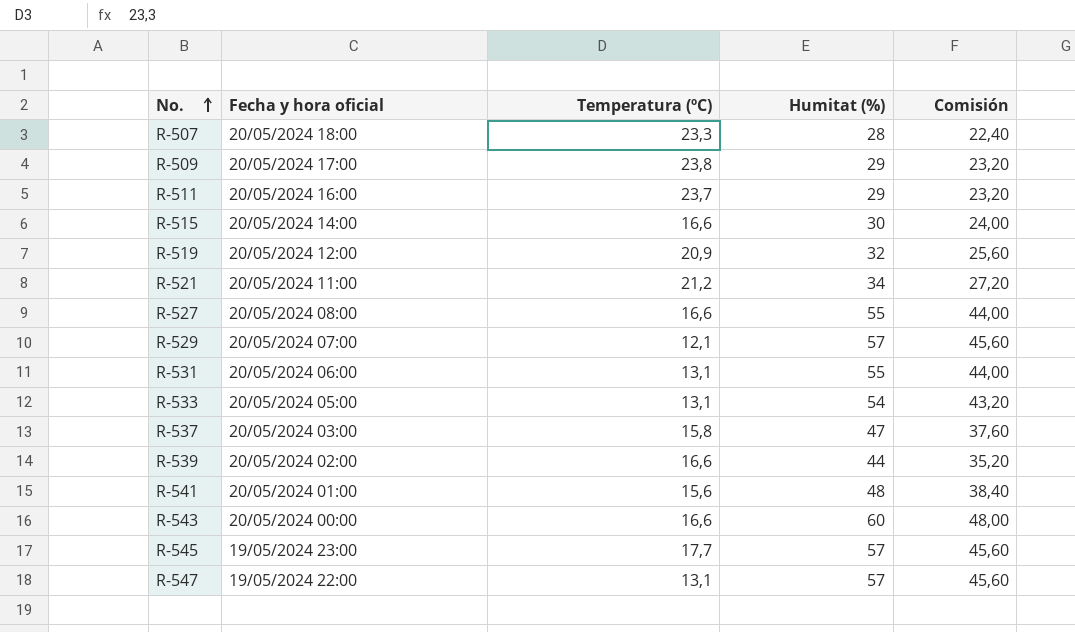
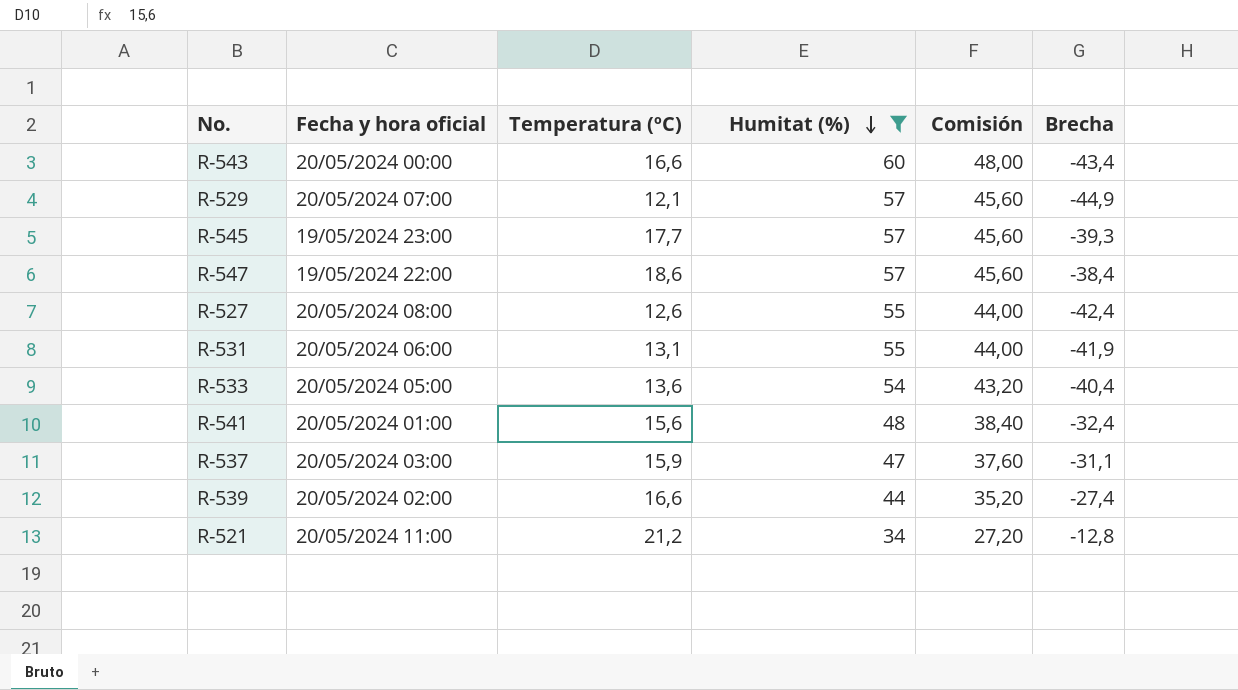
filter: none -> Humitat (%) >= 34
row order: No. ascending -> Humitat (%) descending
column Brecha | formula: none -> [Temperatura (ºC)] - [Humitat (%)]
R-547 | Temperatura (ºC): 13,1 -> 18,6
R-527 | Temperatura (ºC): 16,6 -> 12,6
R-533 | Temperatura (ºC): 13,1 -> 13,6
R-537 | Temperatura (ºC): 15,8 -> 15,9

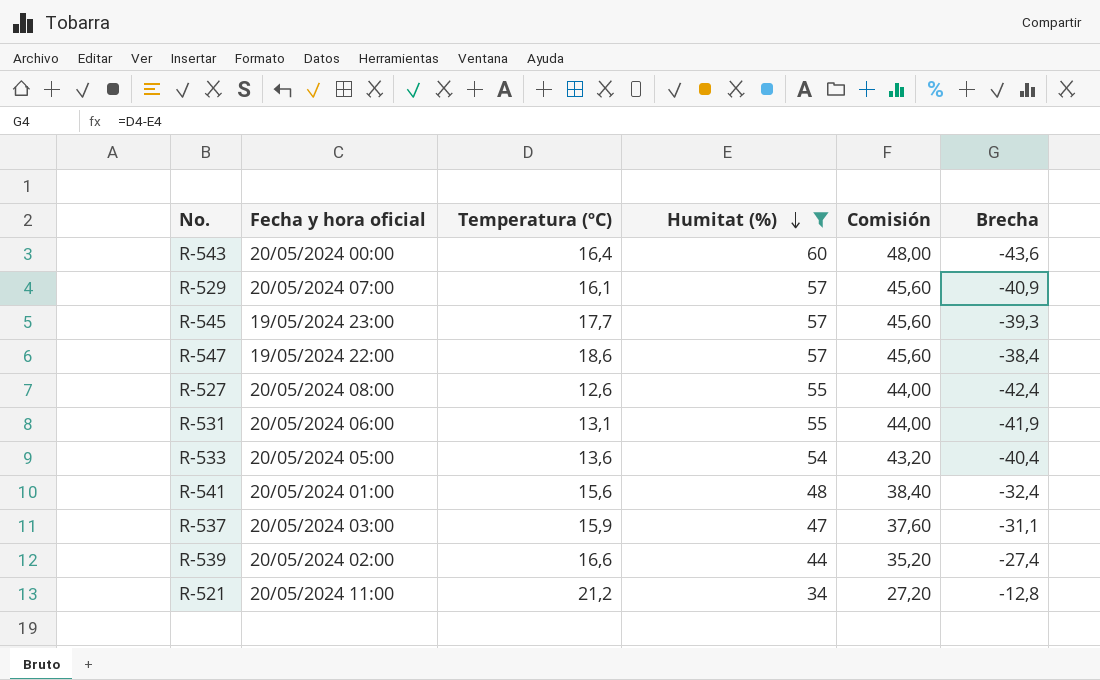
R-543 | Temperatura (ºC): 16,6 -> 16,4
R-543 | Brecha: -43,4 -> -43,6
R-529 | Temperatura (ºC): 12,1 -> 16,1
R-529 | Brecha: -44,9 -> -40,9

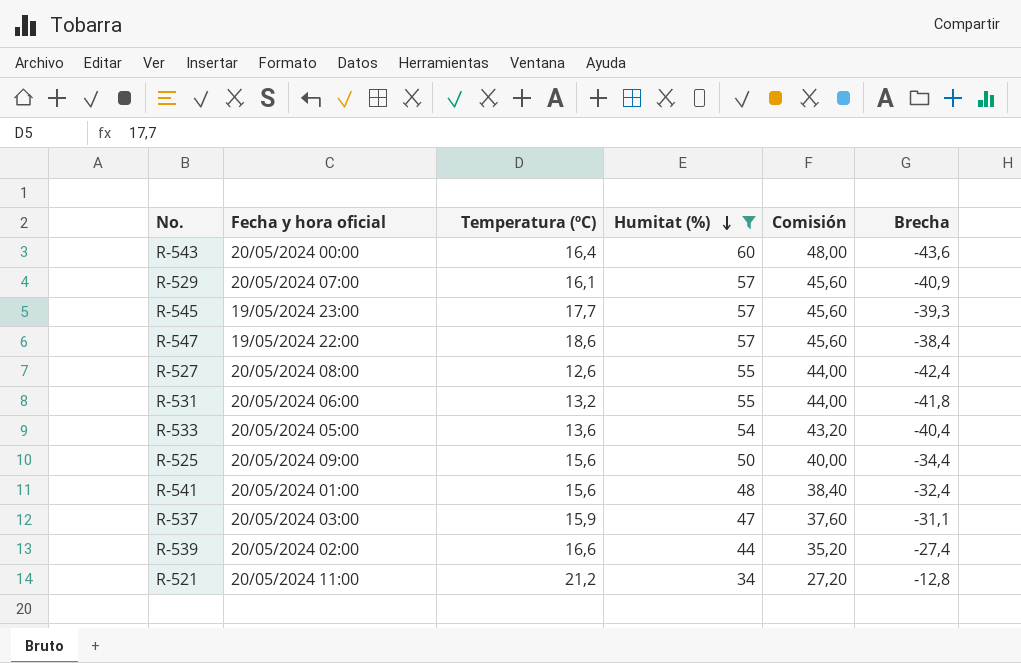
R-531 | Temperatura (ºC): 13,1 -> 13,2
R-531 | Brecha: -41,9 -> -41,8
row R-525: none -> 20/05/2024 09:00 | 15,6 | 50 | 40,00 | -34,4

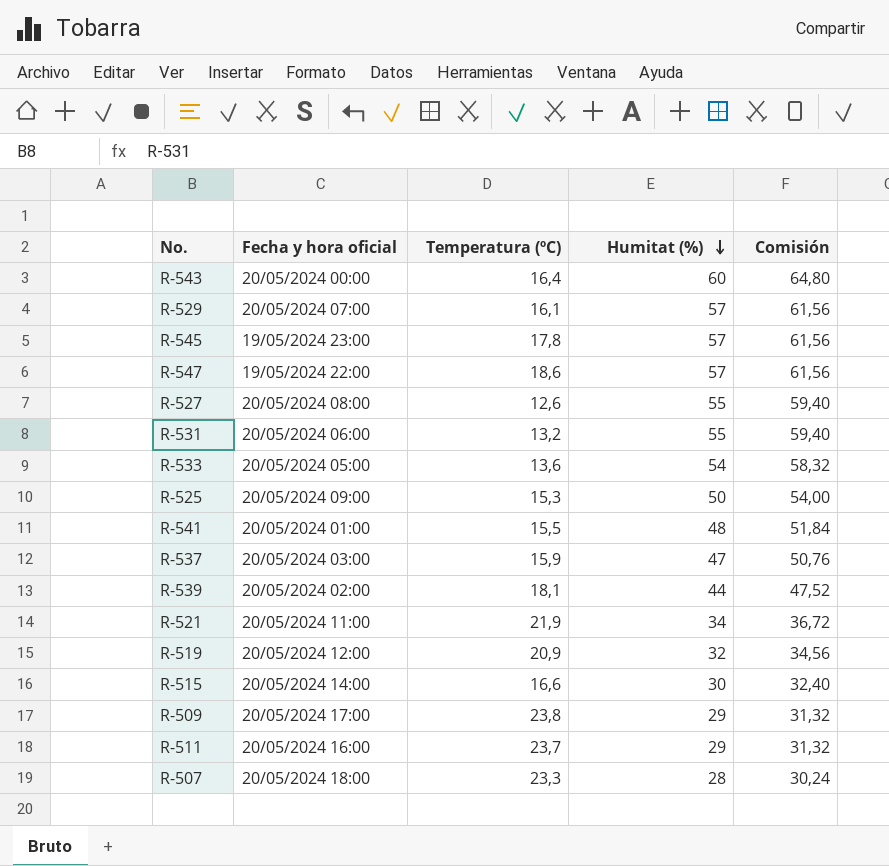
filter: Humitat (%) >= 34 -> none
column Brecha | formula: [Temperatura (ºC)] - [Humitat (%)] -> none
column Comisión | formula: [Humitat (%)] * 0,8 -> [Humitat (%)] * 1,08
R-545 | Temperatura (ºC): 17,7 -> 17,8
R-525 | Temperatura (ºC): 15,6 -> 15,3
R-541 | Temperatura (ºC): 15,6 -> 15,5
R-539 | Temperatura (ºC): 16,6 -> 18,1
R-521 | Temperatura (ºC): 21,2 -> 21,9

